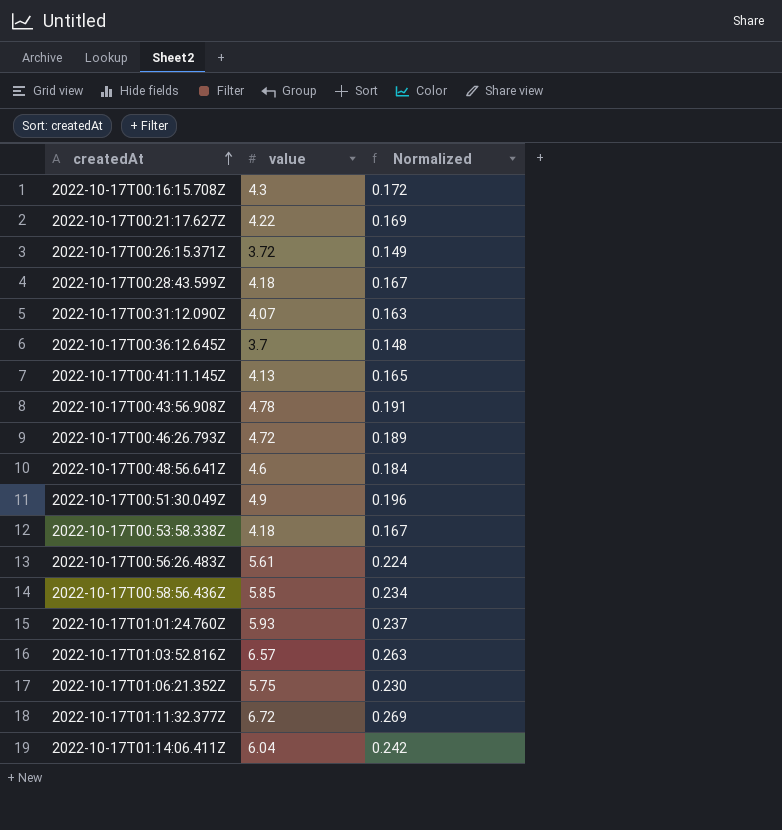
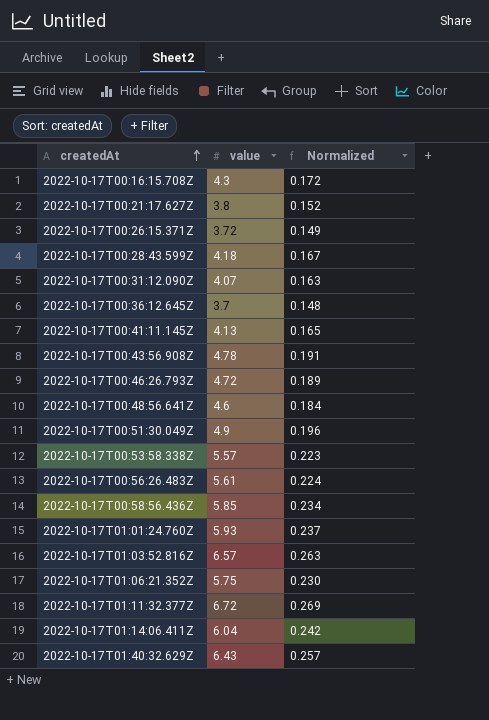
2022-10-17T00:21:17.627Z | value: 4.22 -> 3.8
2022-10-17T00:21:17.627Z | Normalized: 0.169 -> 0.152
2022-10-17T00:53:58.338Z | value: 4.18 -> 5.57
2022-10-17T00:53:58.338Z | Normalized: 0.167 -> 0.223
row 2022-10-17T01:40:32.629Z: none -> 6.43 | 0.257

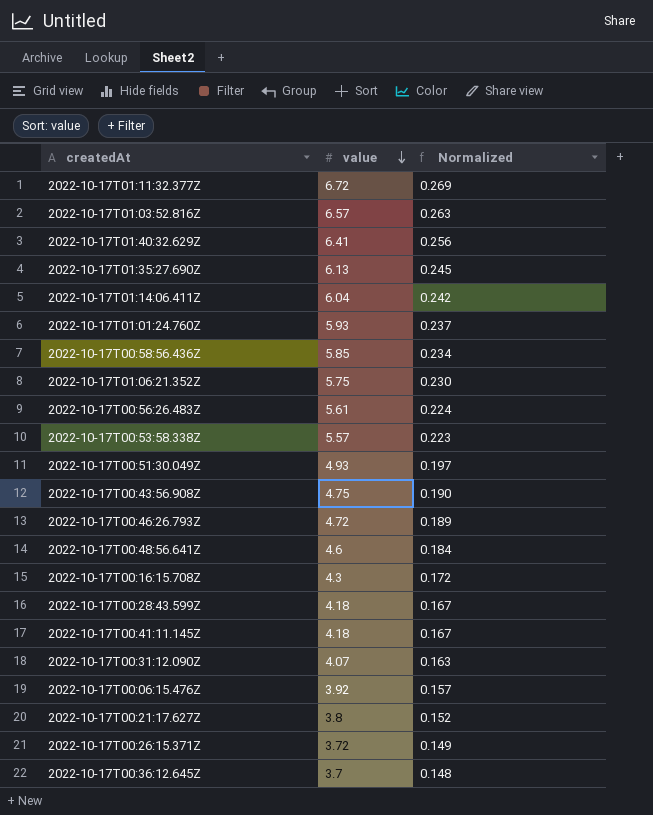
row order: createdAt ascending -> value descending
2022-10-17T01:40:32.629Z | value: 6.43 -> 6.41
2022-10-17T01:40:32.629Z | Normalized: 0.257 -> 0.256
row 2022-10-17T01:35:27.690Z: none -> 6.13 | 0.245
2022-10-17T00:51:30.049Z | value: 4.9 -> 4.93
2022-10-17T00:51:30.049Z | Normalized: 0.196 -> 0.197
2022-10-17T00:43:56.908Z | value: 4.78 -> 4.75
2022-10-17T00:43:56.908Z | Normalized: 0.191 -> 0.190
2022-10-17T00:41:11.145Z | value: 4.13 -> 4.18
2022-10-17T00:41:11.145Z | Normalized: 0.165 -> 0.167
row 2022-10-17T00:06:15.476Z: none -> 3.92 | 0.157

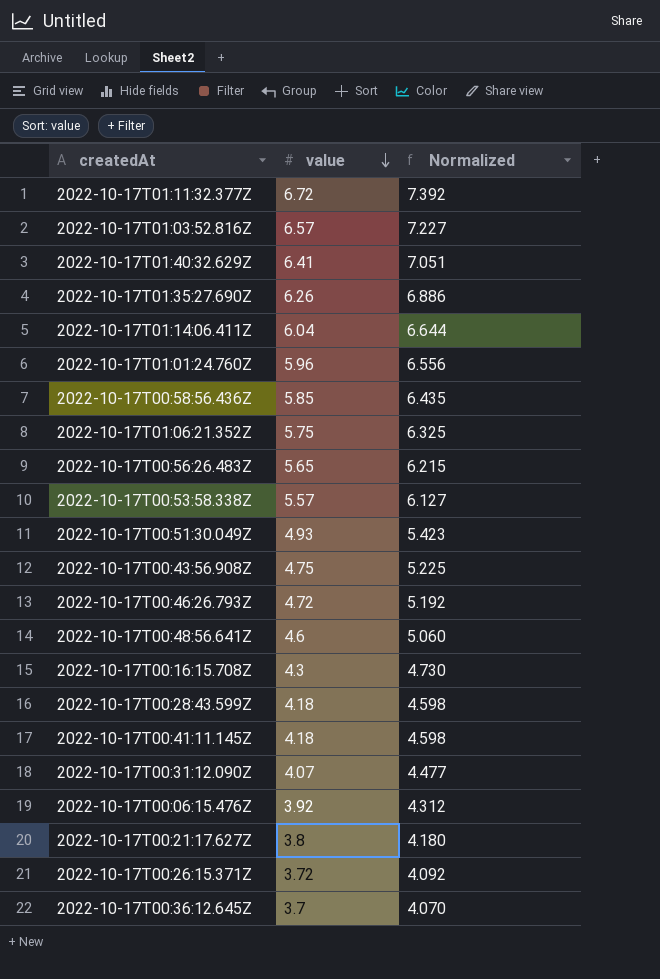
column Normalized | formula: [value] * 0.04 -> [value] * 1.1
2022-10-17T01:35:27.690Z | value: 6.13 -> 6.26
2022-10-17T01:01:24.760Z | value: 5.93 -> 5.96
2022-10-17T00:56:26.483Z | value: 5.61 -> 5.65

